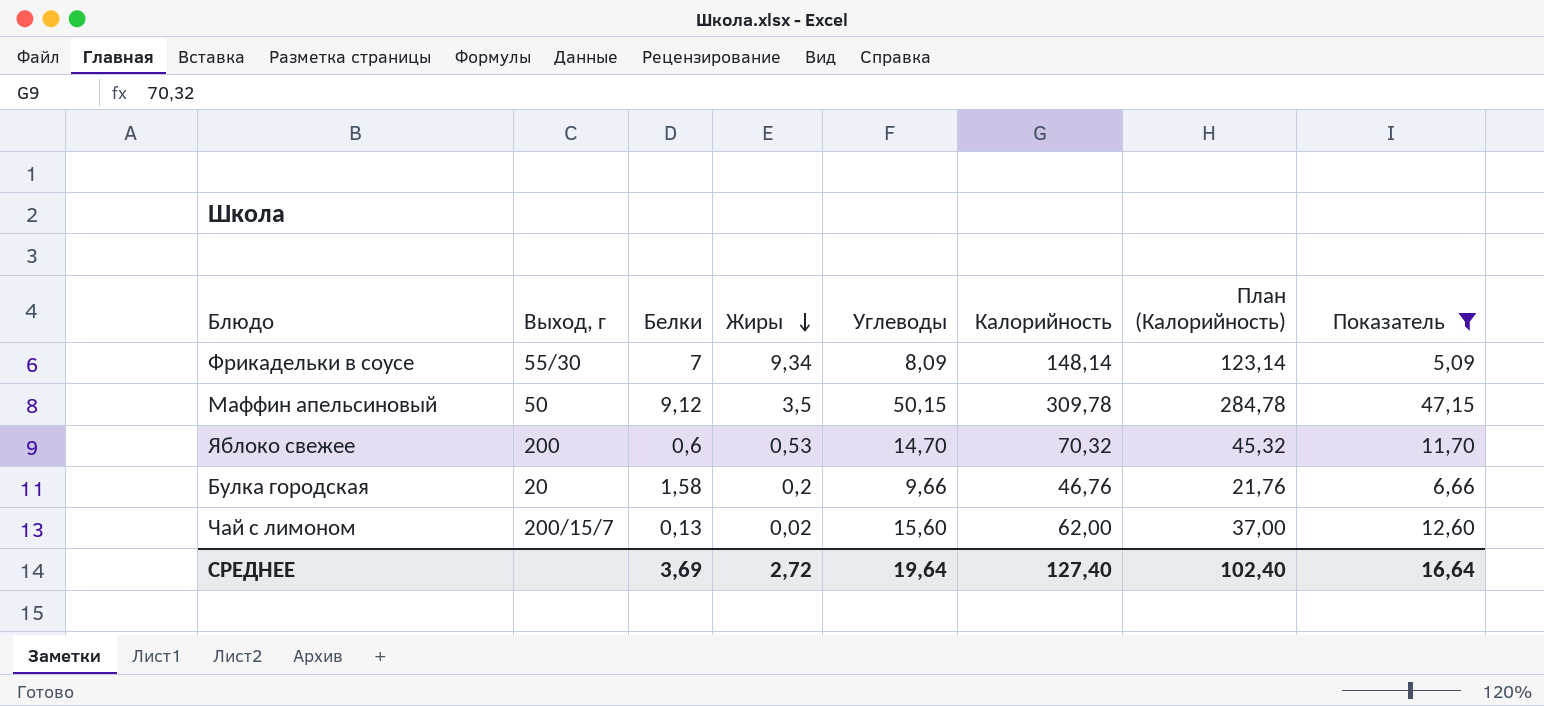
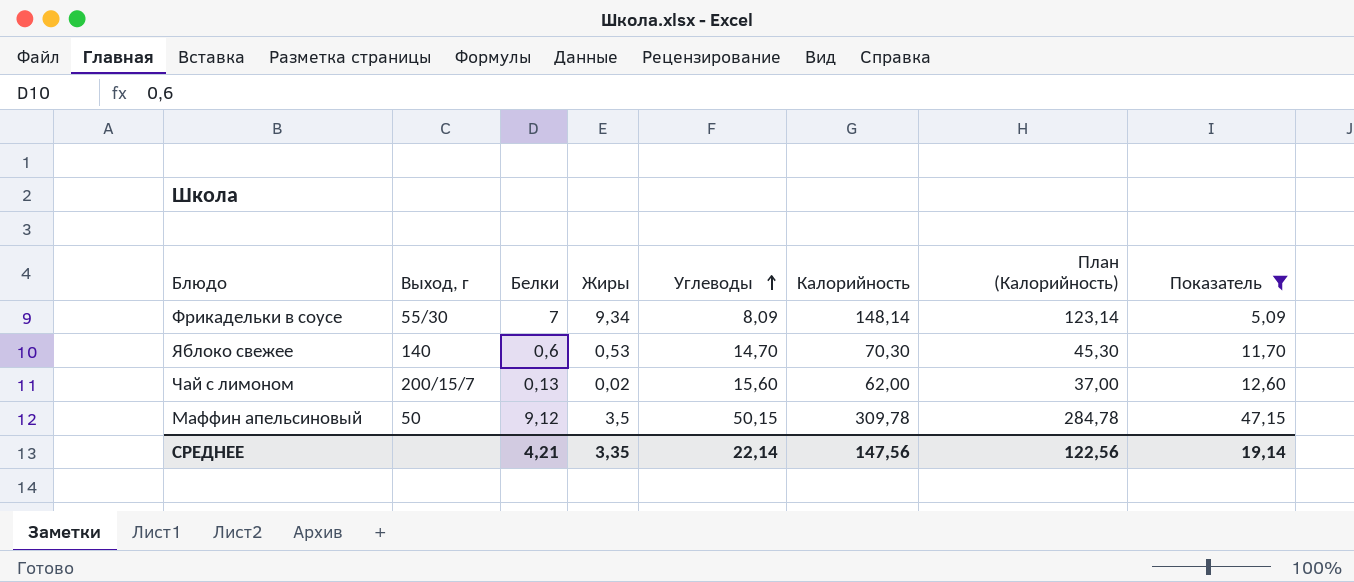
row order: Жиры descending -> Углеводы ascending
row Булка городская: 20 | 1,58 | 0,2 | 9,66 | 46,76 | 21,76 | 6,66 -> none
Яблоко свежее | Выход, г: 200 -> 140
Яблоко свежее | Калорийность: 70,32 -> 70,30
Яблоко свежее | План (Калорийность): 45,32 -> 45,30
СРЕДНЕЕ | Белки: 3,69 -> 4,21
СРЕДНЕЕ | Жиры: 2,72 -> 3,35
СРЕДНЕЕ | Углеводы: 19,64 -> 22,14
СРЕДНЕЕ | Калорийность: 127,40 -> 147,56
СРЕДНЕЕ | План (Калорийность): 102,40 -> 122,56
СРЕДНЕЕ | Показатель: 16,64 -> 19,14

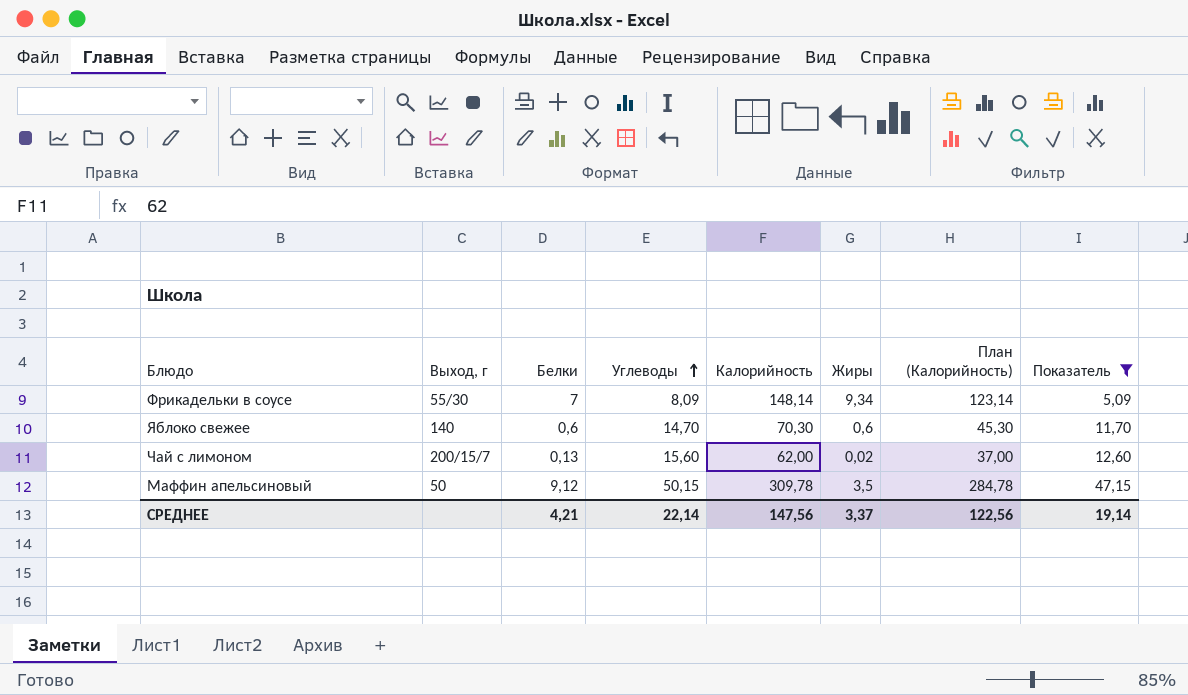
column Жиры | position: 4 -> 6
Яблоко свежее | Жиры: 0,53 -> 0,6
СРЕДНЕЕ | Жиры: 3,35 -> 3,37

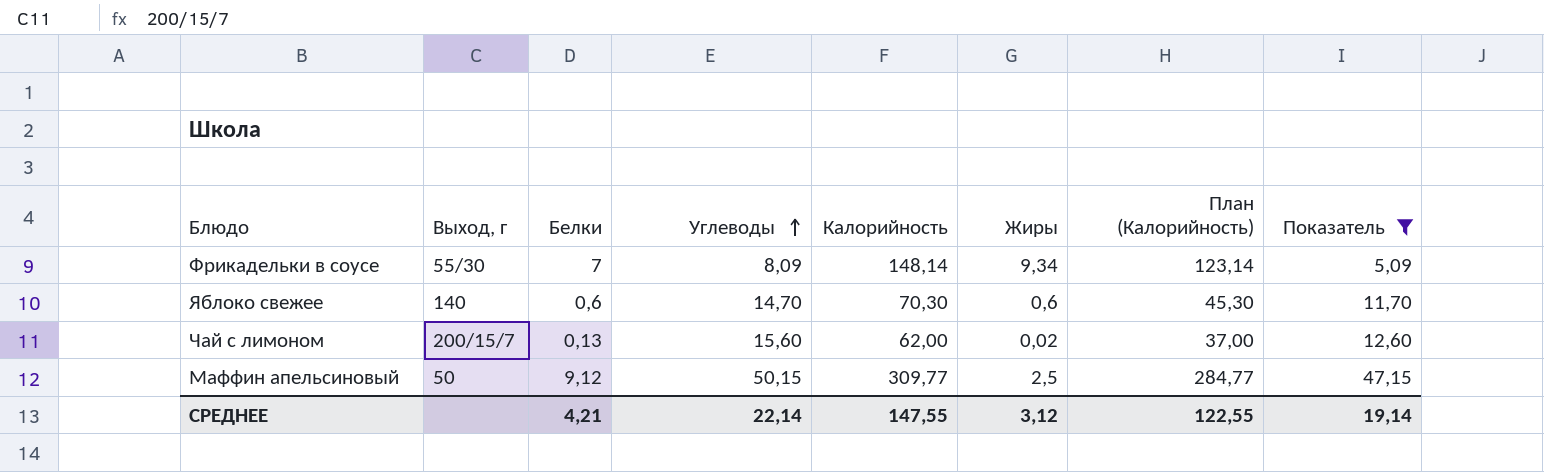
Маффин апельсиновый | Калорийность: 309,78 -> 309,77
Маффин апельсиновый | Жиры: 3,5 -> 2,5
Маффин апельсиновый | План (Калорийность): 284,78 -> 284,77
СРЕДНЕЕ | Калорийность: 147,56 -> 147,55
СРЕДНЕЕ | Жиры: 3,37 -> 3,12
СРЕДНЕЕ | План (Калорийность): 122,56 -> 122,55

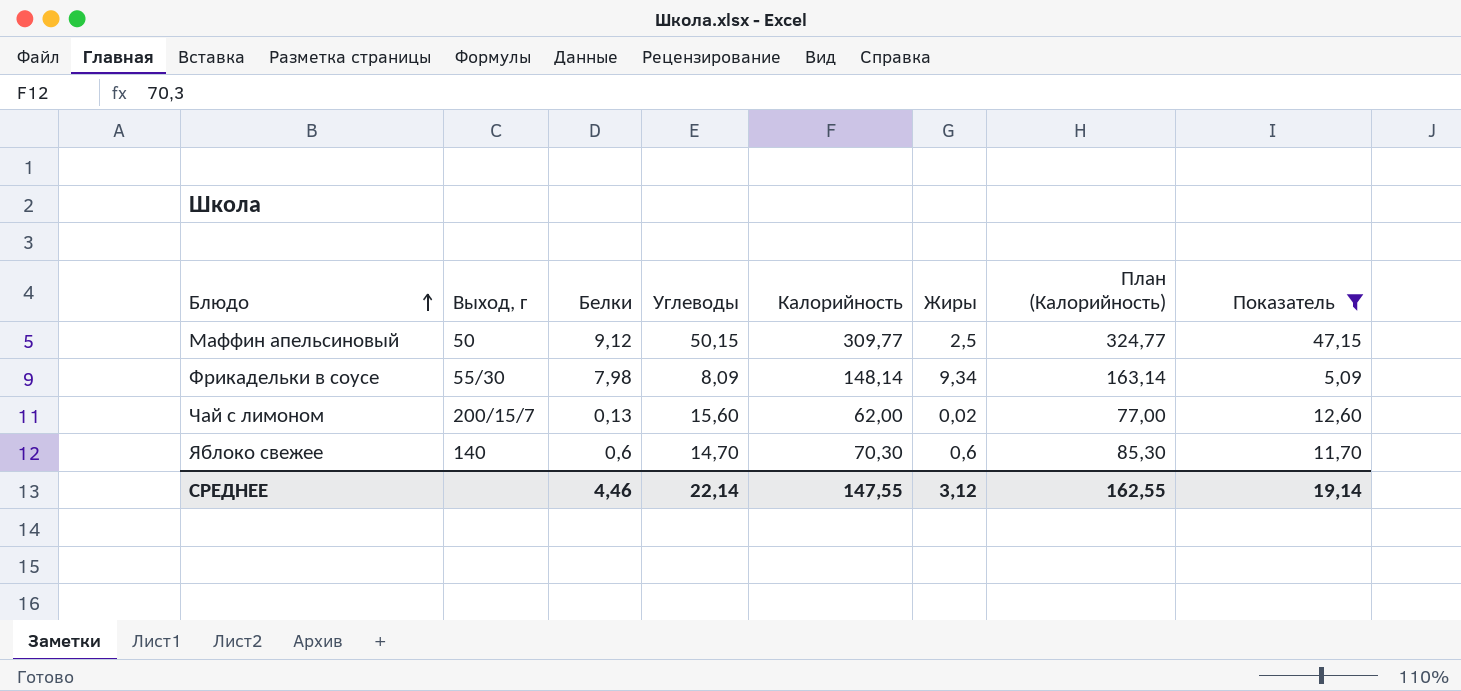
row order: Углеводы ascending -> Блюдо ascending
column План (Калорийность) | formula: [Калорийность] - 25 -> [Калорийность] + 15
Фрикадельки в соусе | Белки: 7 -> 7,98
СРЕДНЕЕ | Белки: 4,21 -> 4,46
СРЕДНЕЕ | План (Калорийность): 122,55 -> 162,55

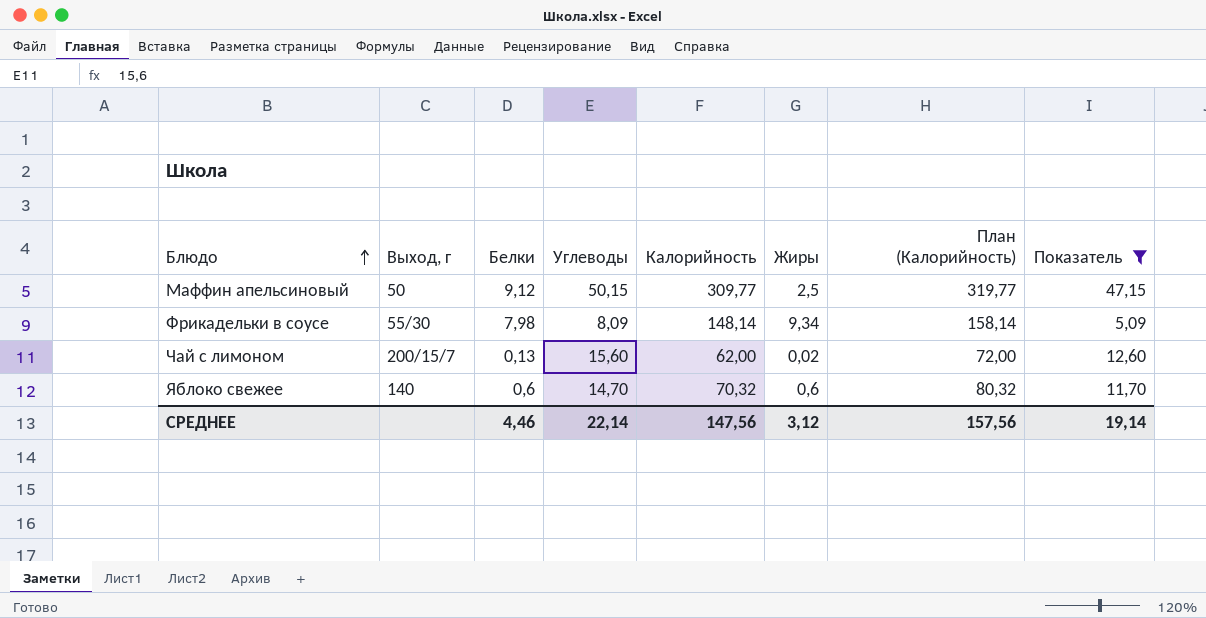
column План (Калорийность) | formula: [Калорийность] + 15 -> [Калорийность] + 10
Яблоко свежее | Калорийность: 70,30 -> 70,32
СРЕДНЕЕ | Калорийность: 147,55 -> 147,56
СРЕДНЕЕ | План (Калорийность): 162,55 -> 157,56

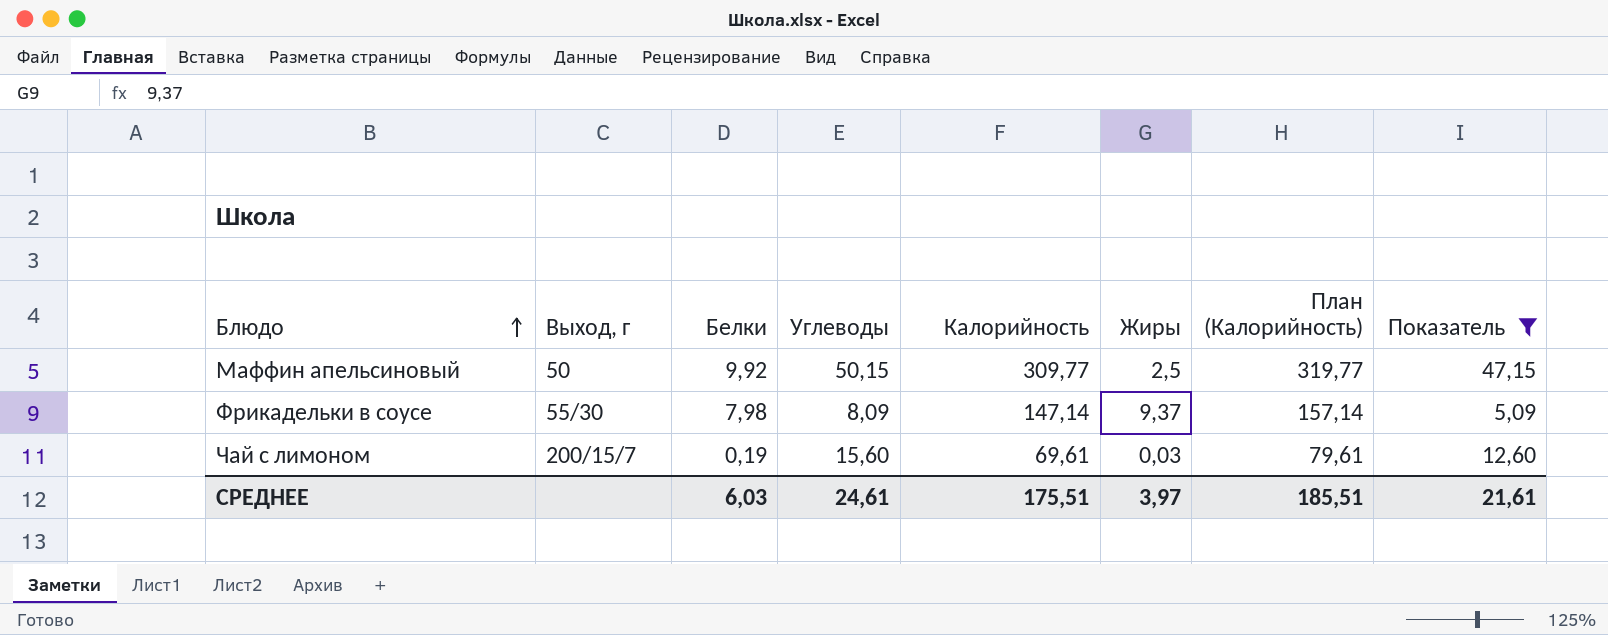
row Яблоко свежее: 140 | 0,6 | 14,70 | 70,32 | 0,6 | 80,32 | 11,70 -> none
Маффин апельсиновый | Белки: 9,12 -> 9,92
Фрикадельки в соусе | Калорийность: 148,14 -> 147,14
Фрикадельки в соусе | Жиры: 9,34 -> 9,37
Фрикадельки в соусе | План (Калорийность): 158,14 -> 157,14
Чай с лимоном | Белки: 0,13 -> 0,19
Чай с лимоном | Калорийность: 62,00 -> 69,61
Чай с лимоном | Жиры: 0,02 -> 0,03
Чай с лимоном | План (Калорийность): 72,00 -> 79,61
СРЕДНЕЕ | Белки: 4,46 -> 6,03
СРЕДНЕЕ | Углеводы: 22,14 -> 24,61
СРЕДНЕЕ | Калорийность: 147,56 -> 175,51
СРЕДНЕЕ | Жиры: 3,12 -> 3,97
СРЕДНЕЕ | План (Калорийность): 157,56 -> 185,51
СРЕДНЕЕ | Показатель: 19,14 -> 21,61

